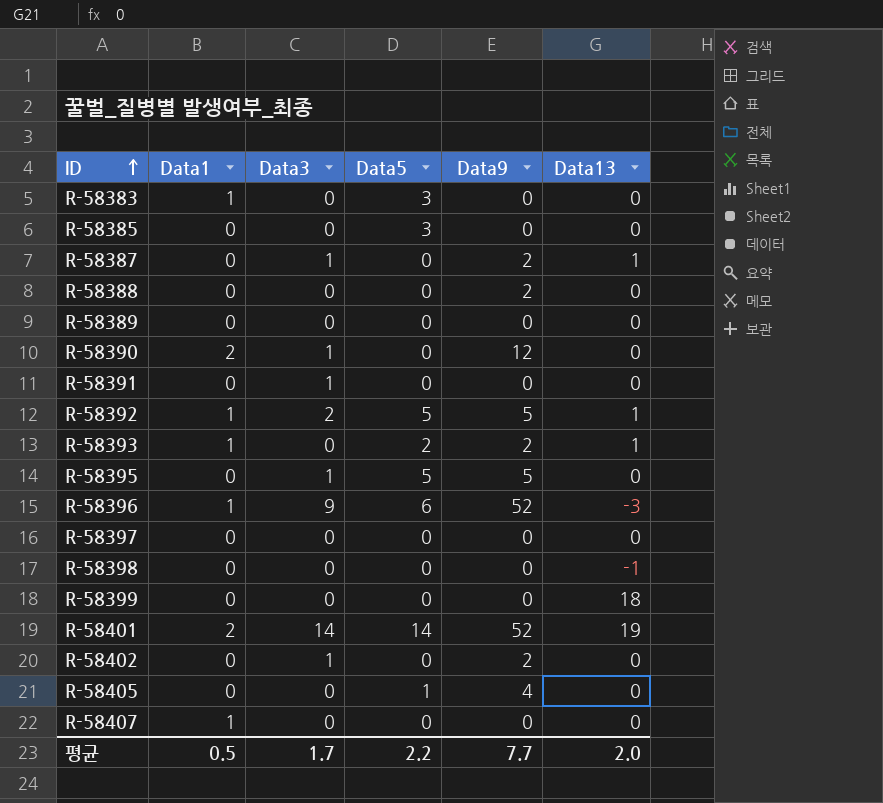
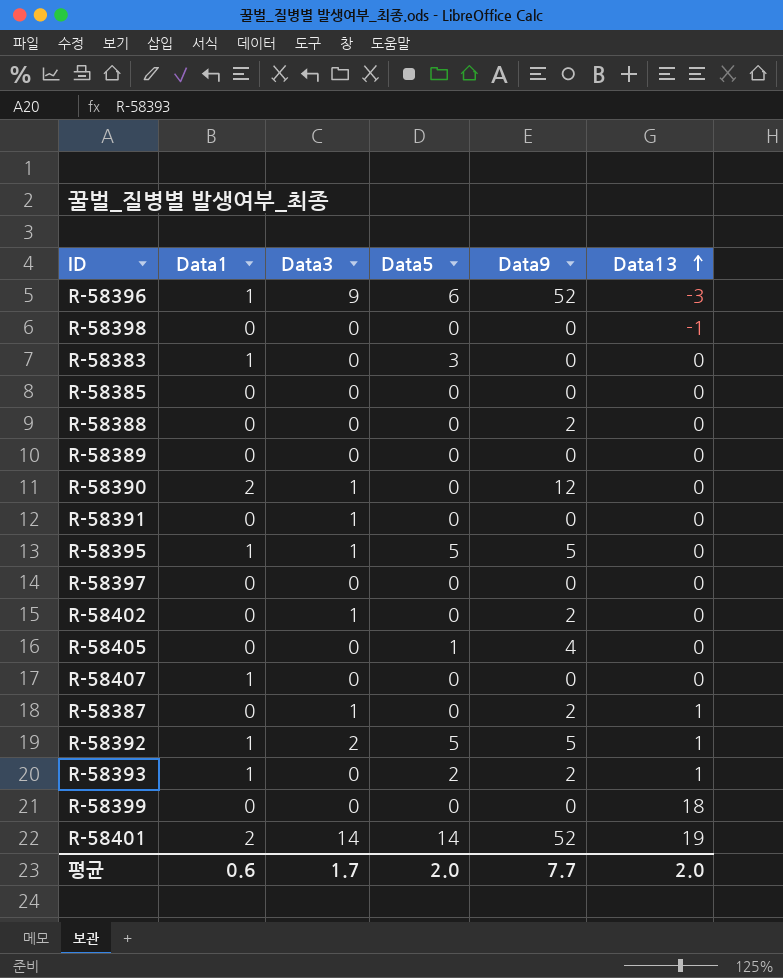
row order: ID ascending -> Data13 ascending
R-58385 | Data5: 3 -> 0
R-58395 | Data1: 0 -> 1
평균 | Data1: 0.5 -> 0.6
평균 | Data5: 2.2 -> 2.0

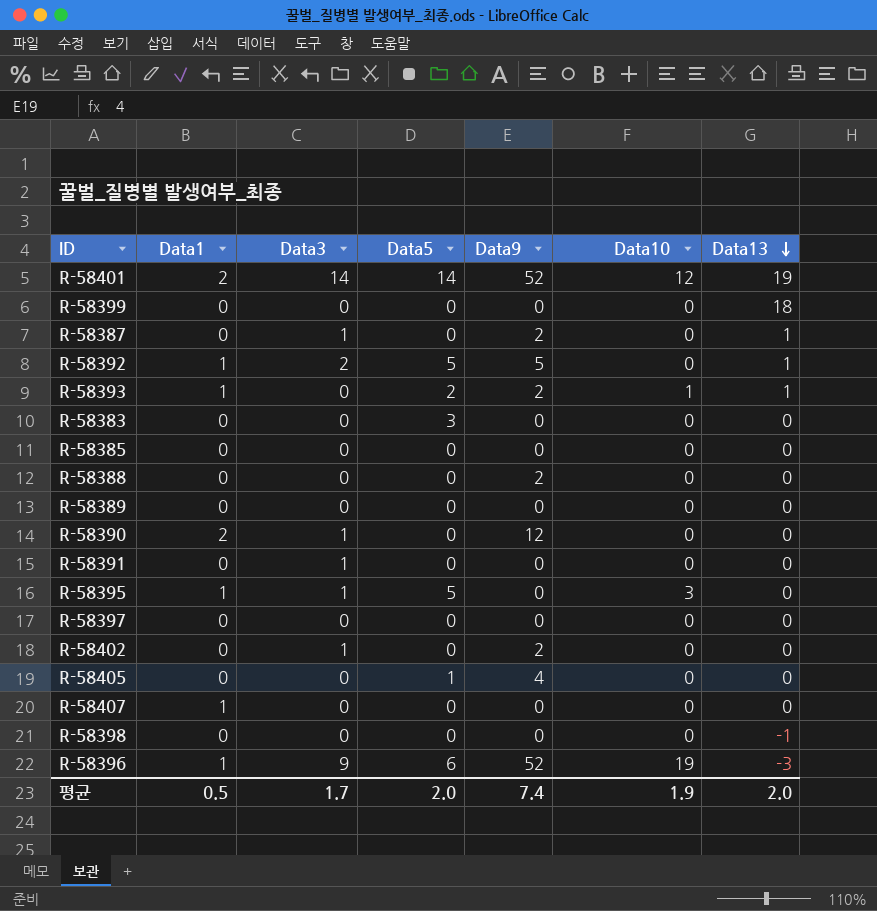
row order: Data13 ascending -> Data13 descending
column Data10 | position: none -> 6
R-58383 | Data1: 1 -> 0
R-58395 | Data9: 5 -> 0
평균 | Data1: 0.6 -> 0.5
평균 | Data9: 7.7 -> 7.4

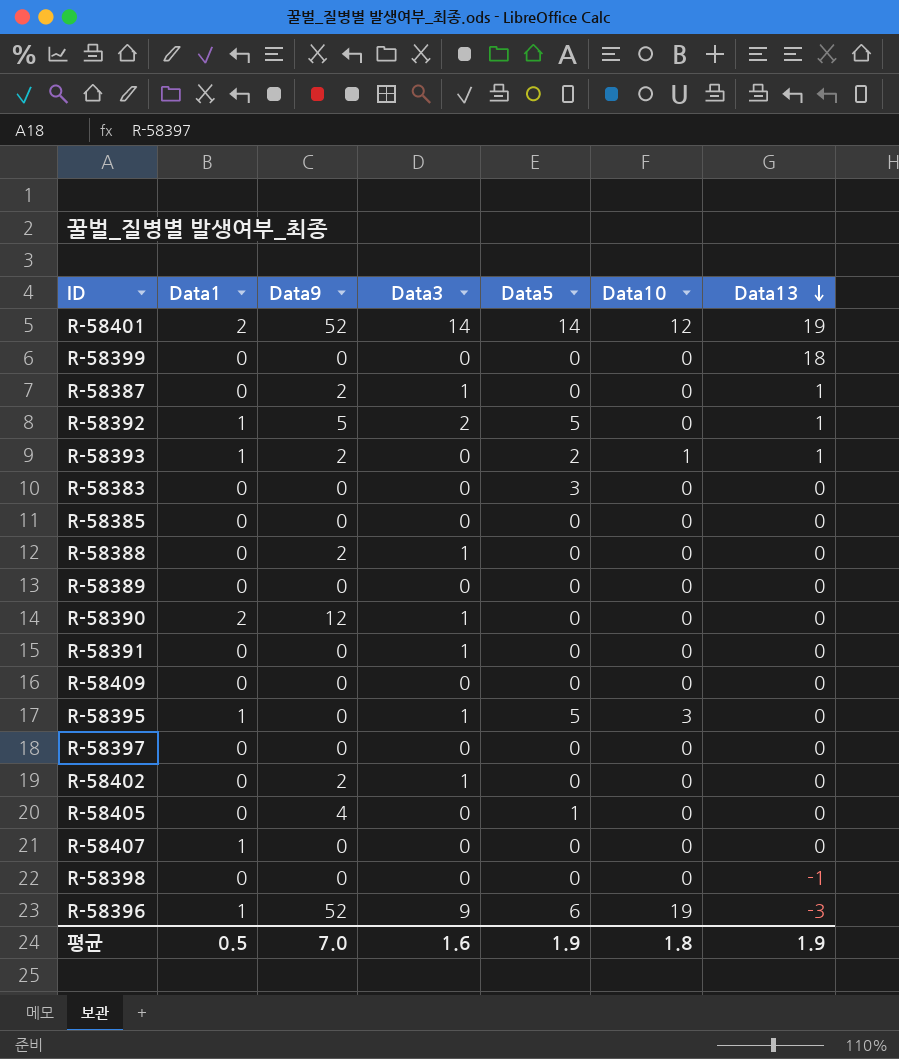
column Data9 | position: 5 -> 3
R-58388 | Data3: 0 -> 1
row R-58409: none -> 0 | 0 | 0 | 0 | 0 | 0
평균 | Data9: 7.4 -> 7.0
평균 | Data3: 1.7 -> 1.6
평균 | Data5: 2.0 -> 1.9
평균 | Data10: 1.9 -> 1.8
평균 | Data13: 2.0 -> 1.9

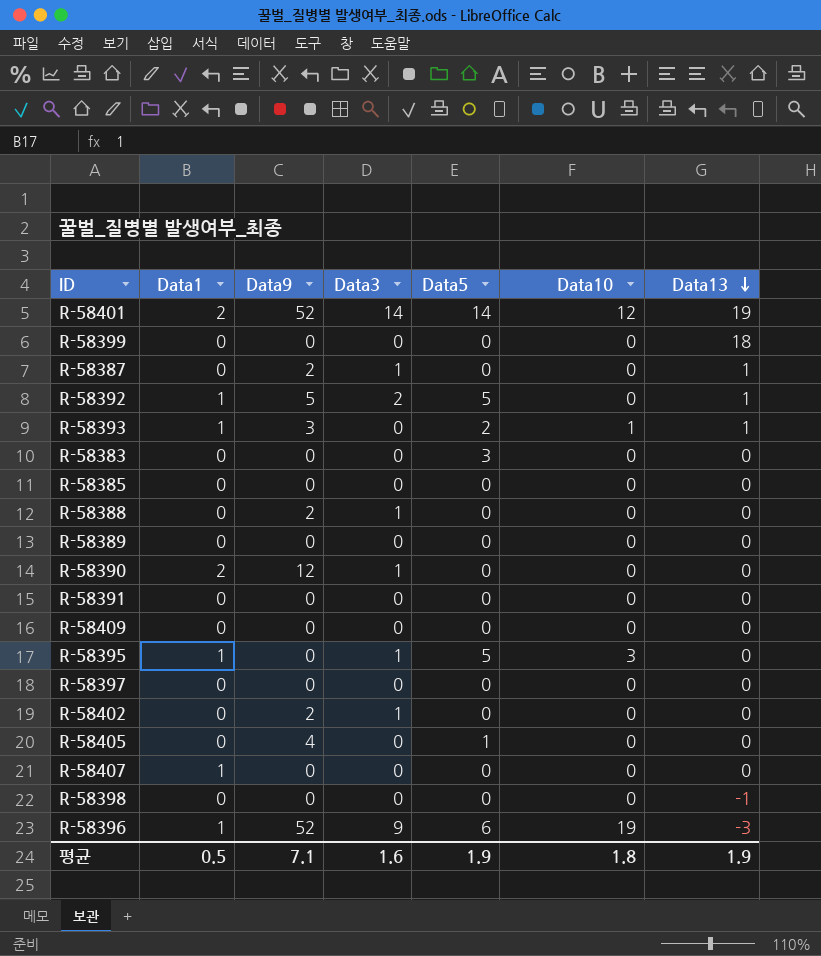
R-58393 | Data9: 2 -> 3
R-58391 | Data3: 1 -> 0
평균 | Data9: 7.0 -> 7.1

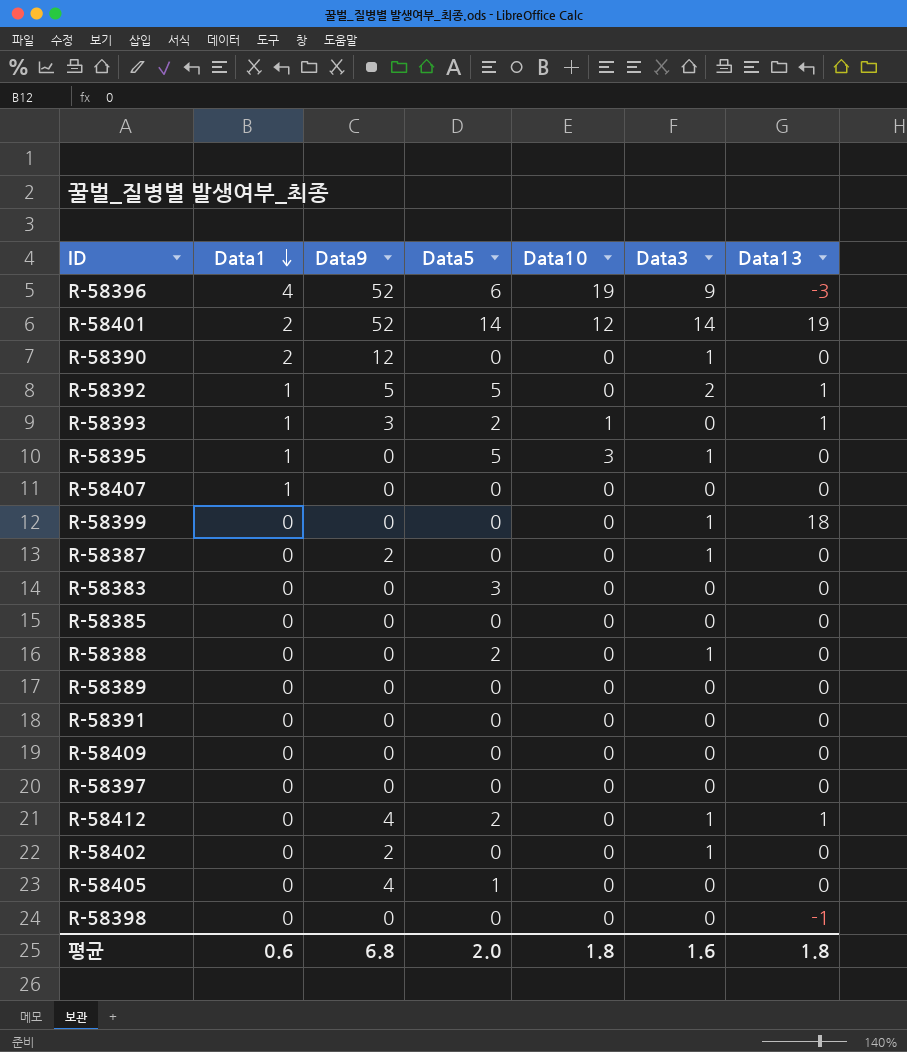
row order: Data13 descending -> Data1 descending
column Data3 | position: 4 -> 6
R-58396 | Data1: 1 -> 4
R-58399 | Data3: 0 -> 1
R-58387 | Data13: 1 -> 0
R-58388 | Data9: 2 -> 0
R-58388 | Data5: 0 -> 2
row R-58412: none -> 0 | 4 | 2 | 0 | 1 | 1
평균 | Data1: 0.5 -> 0.6
평균 | Data9: 7.1 -> 6.8
평균 | Data5: 1.9 -> 2.0
평균 | Data13: 1.9 -> 1.8

